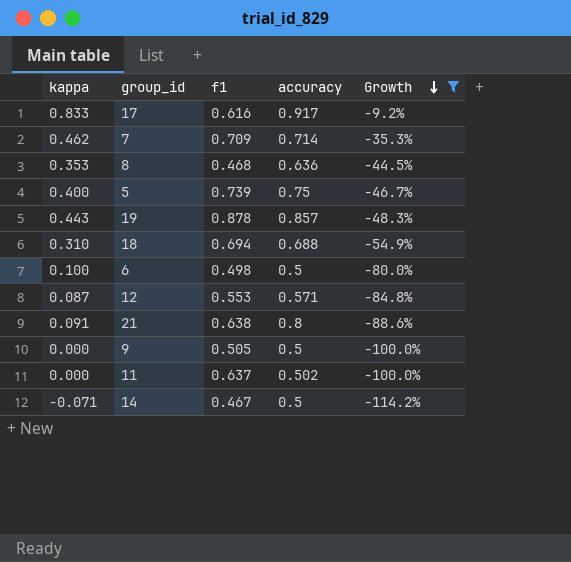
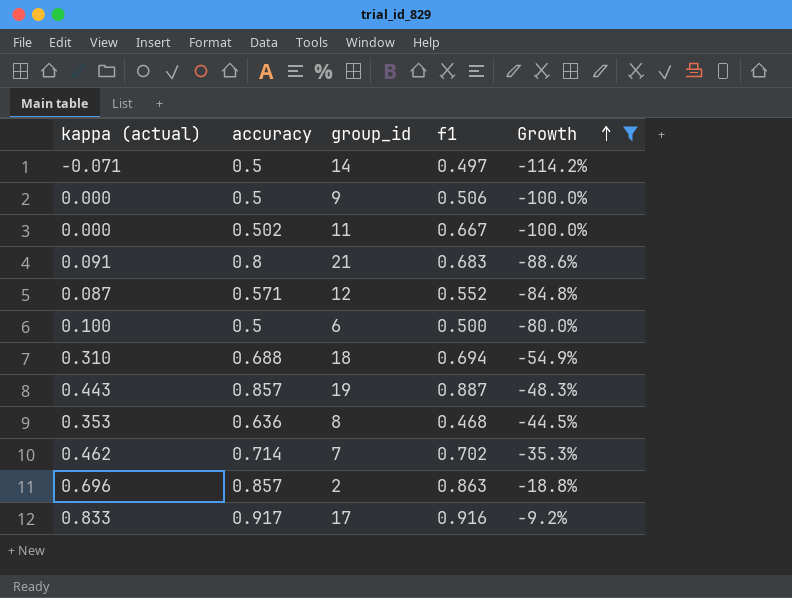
row order: Growth descending -> Growth ascending
column name: kappa -> kappa (actual)
column accuracy | position: 4 -> 2
row 5: 0.400 | 0.739 | 0.75 | -46.7% -> none
14 | f1: 0.467 -> 0.497
9 | f1: 0.505 -> 0.506
11 | f1: 0.637 -> 0.667
21 | f1: 0.638 -> 0.683
12 | f1: 0.553 -> 0.552
6 | f1: 0.498 -> 0.500
19 | f1: 0.878 -> 0.887
7 | f1: 0.709 -> 0.702
row 2: none -> 0.696 | 0.857 | 0.863 | -18.8%
17 | f1: 0.616 -> 0.916

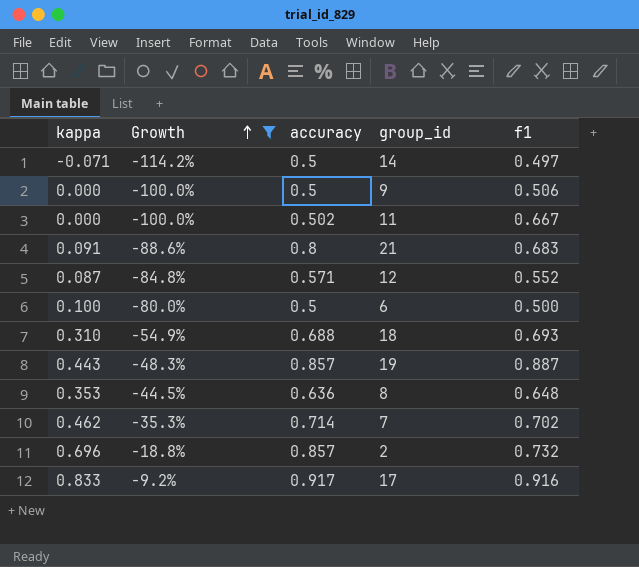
column name: kappa (actual) -> kappa
column Growth | position: 5 -> 2
18 | f1: 0.694 -> 0.693
8 | f1: 0.468 -> 0.648
2 | f1: 0.863 -> 0.732

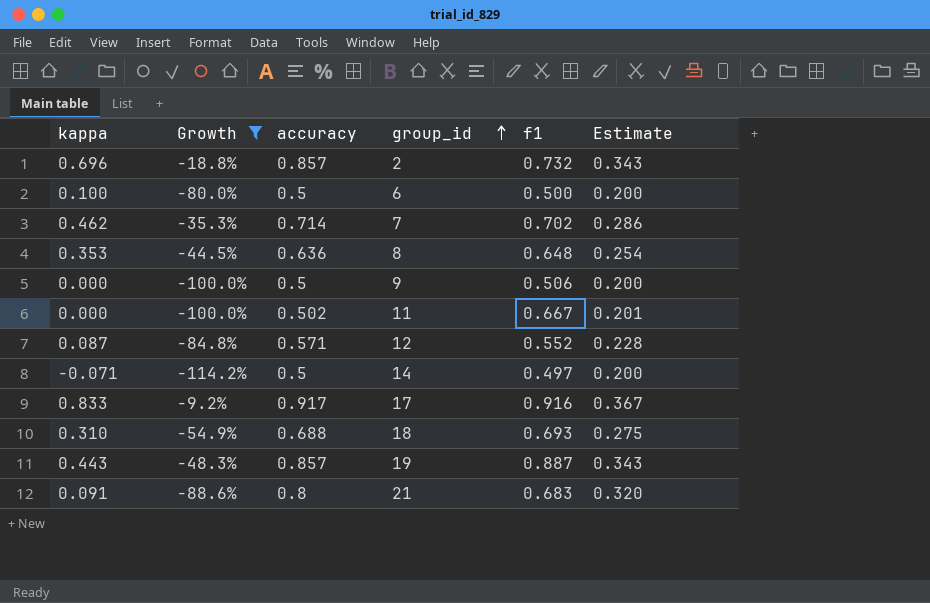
row order: Growth ascending -> group_id ascending
column Estimate | formula: none -> [accuracy] * 0.4

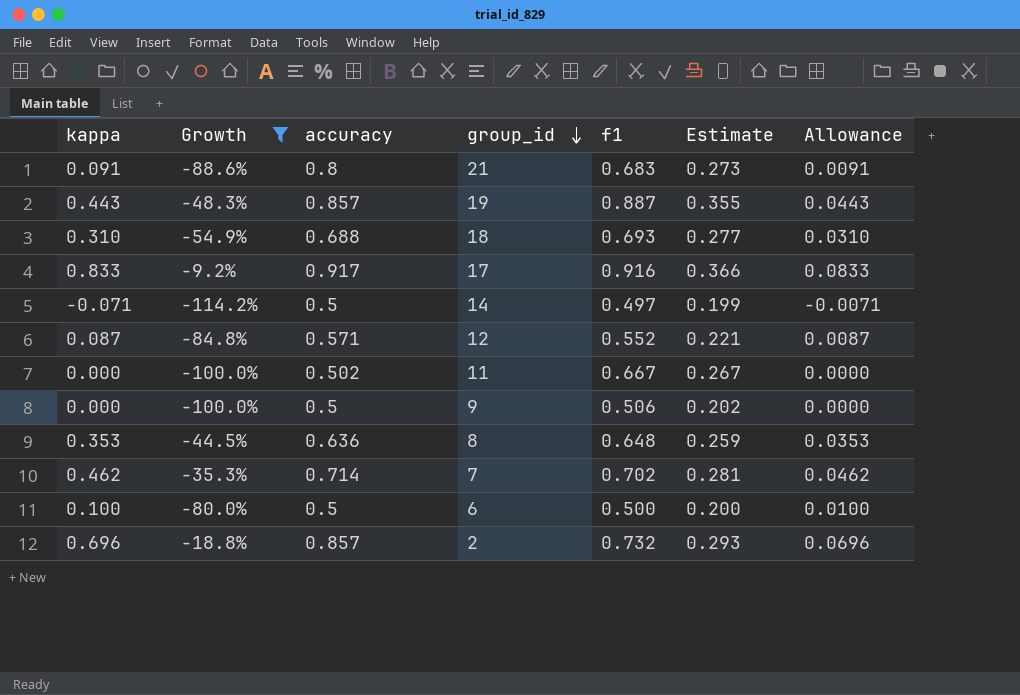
row order: group_id ascending -> group_id descending
column Estimate | formula: [accuracy] * 0.4 -> [f1] * 0.4
column Allowance | formula: none -> [kappa] * 0.1

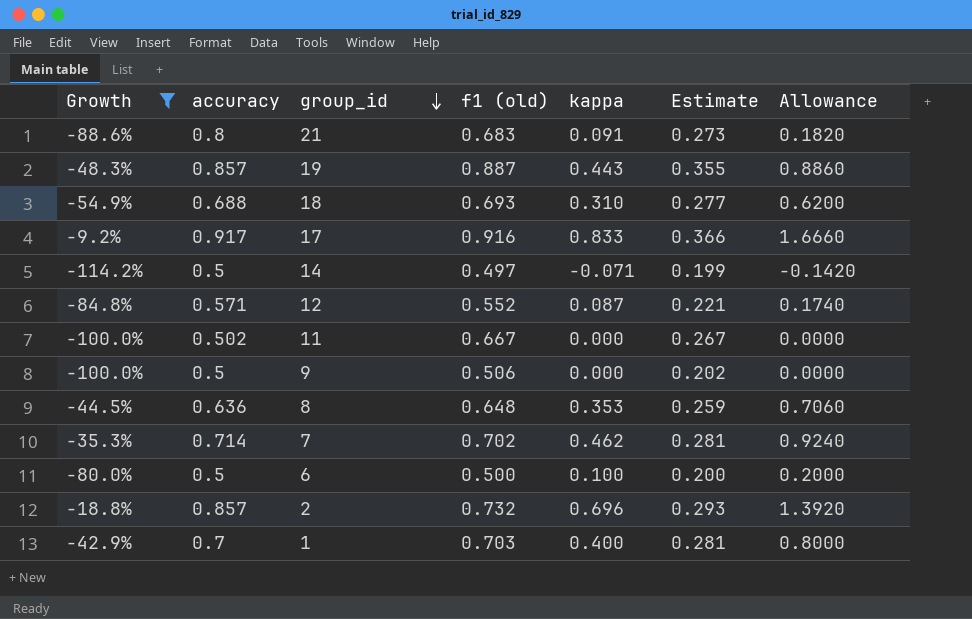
column name: f1 -> f1 (old)
column kappa | position: 1 -> 5
column Allowance | formula: [kappa] * 0.1 -> [kappa] * 2
row 1: none -> -42.9% | 0.7 | 0.703 | 0.400 | 0.281 | 0.8000

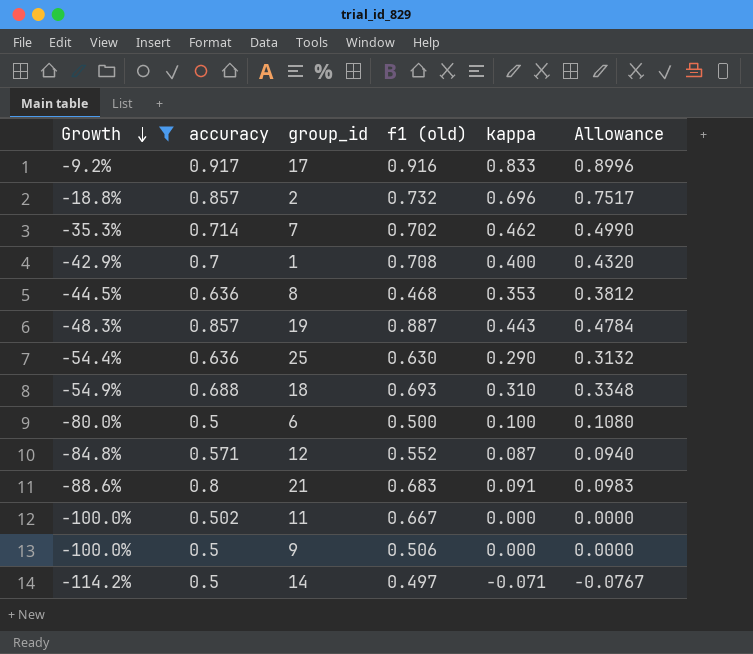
row order: group_id descending -> Growth descending
column Estimate | formula: [f1 (old)] * 0.4 -> none
column Allowance | formula: [kappa] * 2 -> [kappa] * 1.08
1 | f1 (old): 0.703 -> 0.708
8 | f1 (old): 0.648 -> 0.468
row 25: none -> -54.4% | 0.636 | 0.630 | 0.290 | 0.3132

